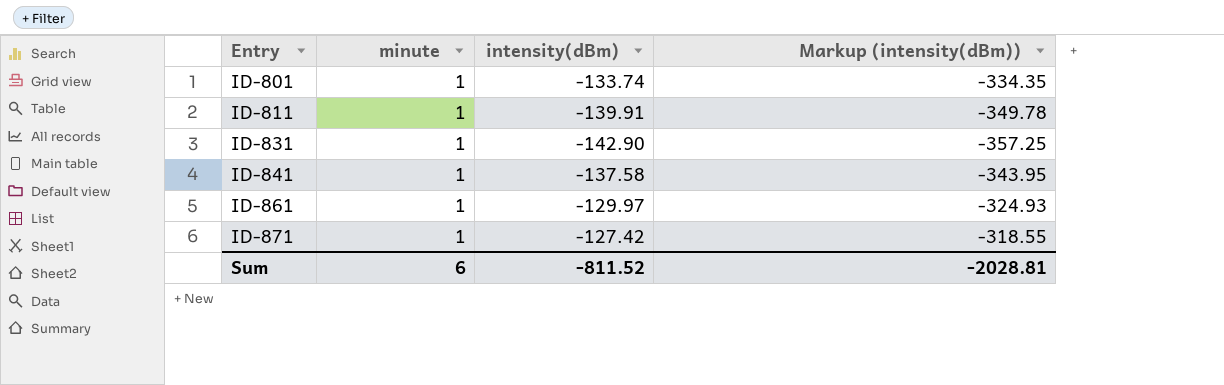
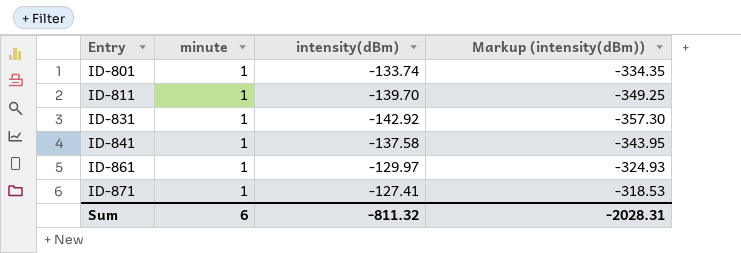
ID-811 | intensity(dBm): -139.91 -> -139.70
ID-811 | Markup (intensity(dBm)): -349.78 -> -349.25
ID-831 | intensity(dBm): -142.90 -> -142.92
ID-831 | Markup (intensity(dBm)): -357.25 -> -357.30
ID-871 | intensity(dBm): -127.42 -> -127.41
ID-871 | Markup (intensity(dBm)): -318.55 -> -318.53
Sum | intensity(dBm): -811.52 -> -811.32
Sum | Markup (intensity(dBm)): -2028.81 -> -2028.31

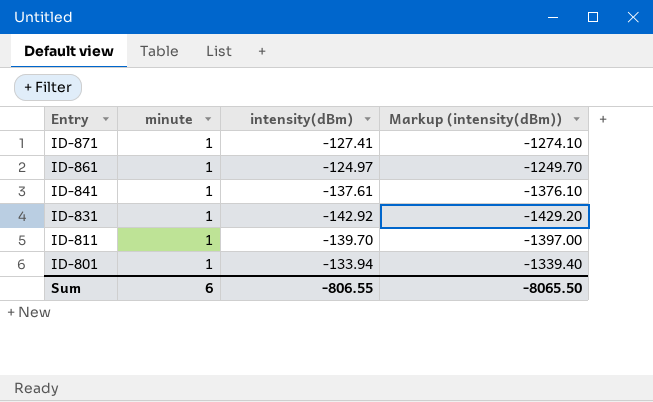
row order: Entry ascending -> Entry descending
column Markup (intensity(dBm)) | formula: [intensity(dBm)] * 2.5 -> [intensity(dBm)] * 10
ID-861 | intensity(dBm): -129.97 -> -124.97
ID-841 | intensity(dBm): -137.58 -> -137.61
ID-801 | intensity(dBm): -133.74 -> -133.94
Sum | intensity(dBm): -811.32 -> -806.55
Sum | Markup (intensity(dBm)): -2028.31 -> -8065.50

